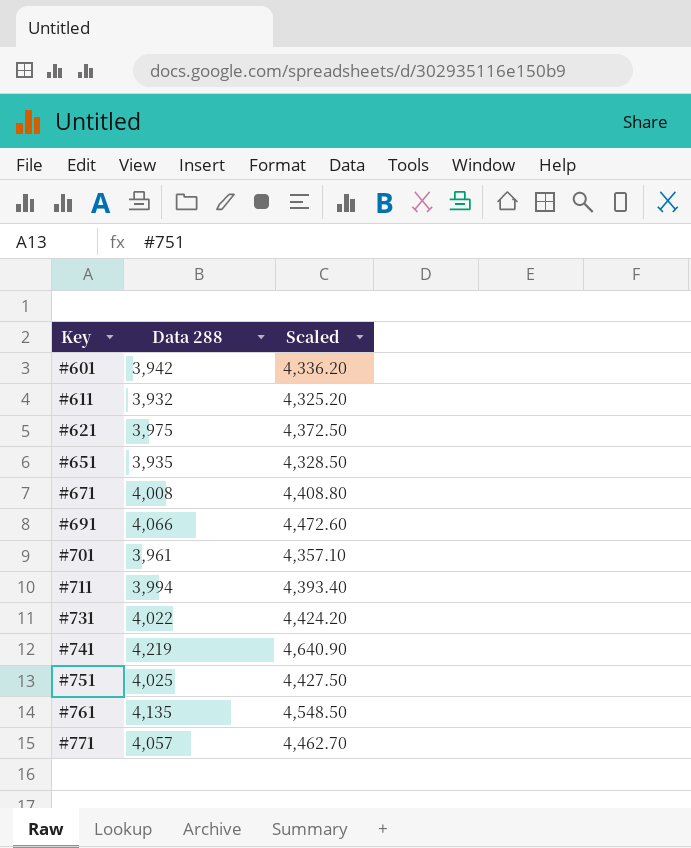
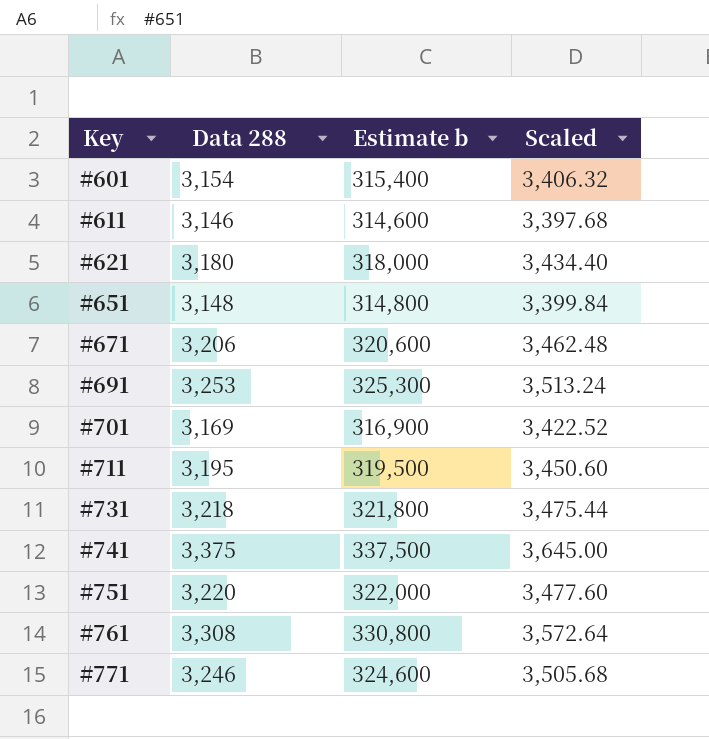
column Estimate b | formula: none -> [Data 288] * 100
column Scaled | formula: [Data 288] * 1.1 -> [Data 288] * 1.08
#601 | Data 288: 3,942 -> 3,154
#611 | Data 288: 3,932 -> 3,146
#621 | Data 288: 3,975 -> 3,180
#651 | Data 288: 3,935 -> 3,148
#671 | Data 288: 4,008 -> 3,206
#691 | Data 288: 4,066 -> 3,253
#701 | Data 288: 3,961 -> 3,169
#711 | Data 288: 3,994 -> 3,195
#731 | Data 288: 4,022 -> 3,218
#741 | Data 288: 4,219 -> 3,375
#751 | Data 288: 4,025 -> 3,220
#761 | Data 288: 4,135 -> 3,308
#771 | Data 288: 4,057 -> 3,246

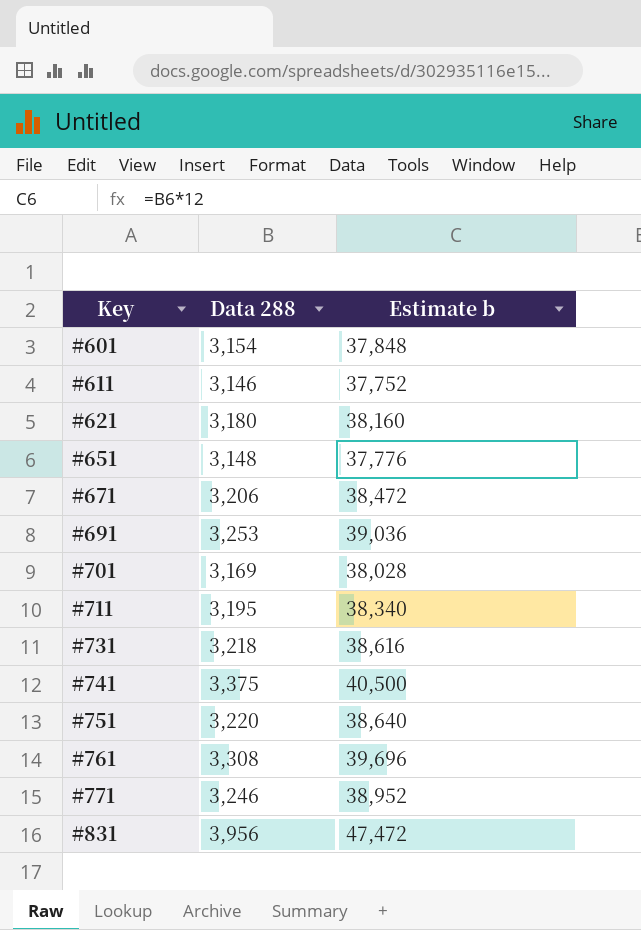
column Scaled | formula: [Data 288] * 1.08 -> none
column Estimate b | formula: [Data 288] * 100 -> [Data 288] * 12
row #831: none -> 3,956 | 47,472

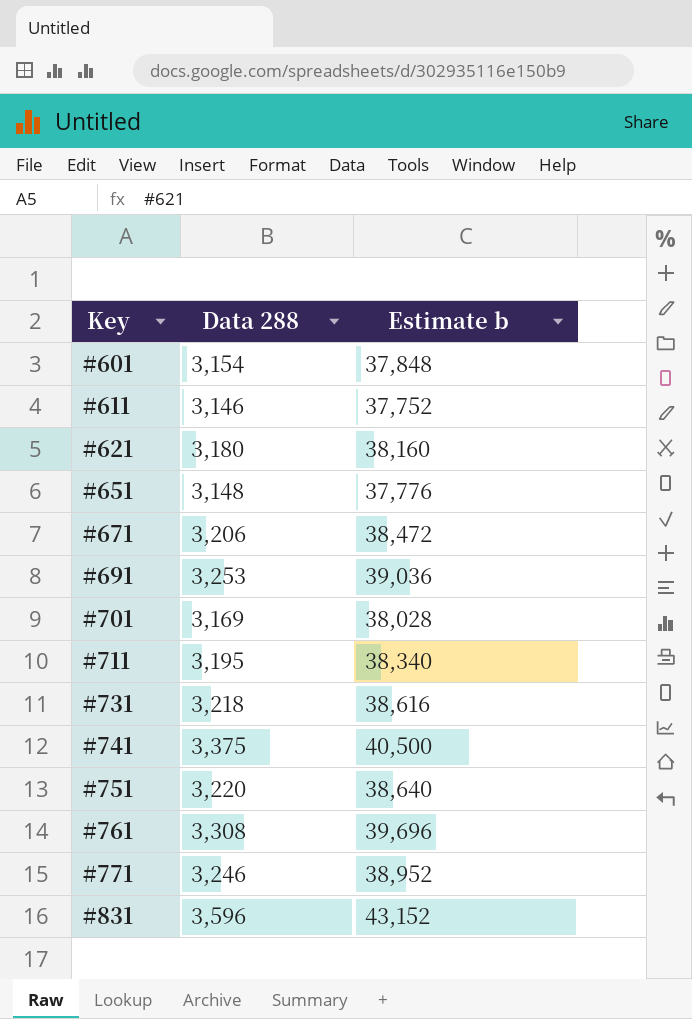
#831 | Data 288: 3,956 -> 3,596
#831 | Estimate b: 47,472 -> 43,152

